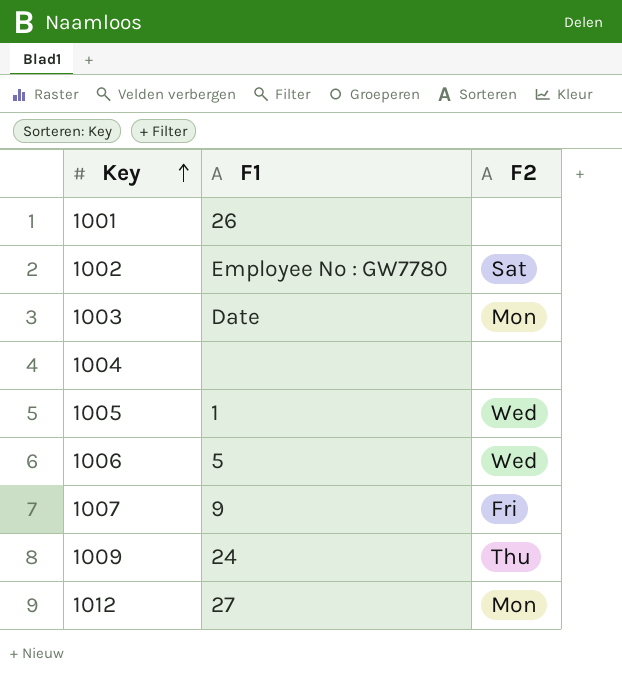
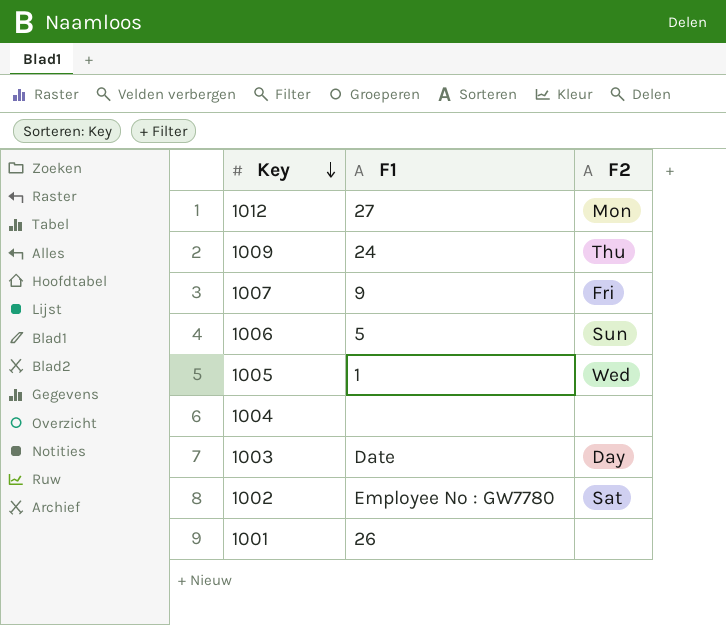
row order: Key ascending -> Key descending
1006 | F2: Wed -> Sun
1003 | F2: Mon -> Day

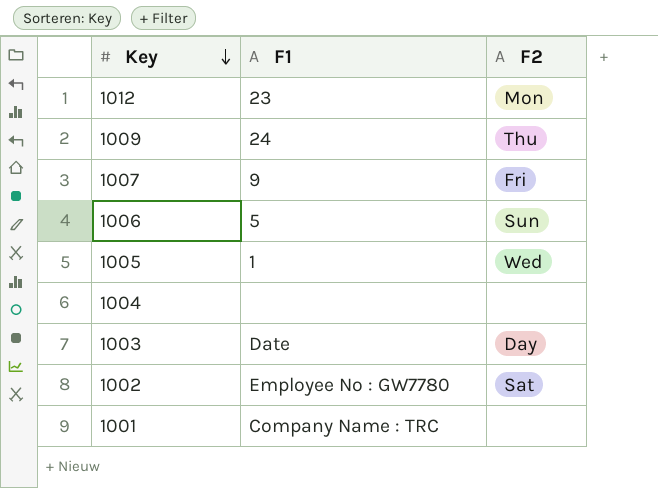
1012 | F1: 27 -> 23
1001 | F1: 26 -> Company Name : TRC

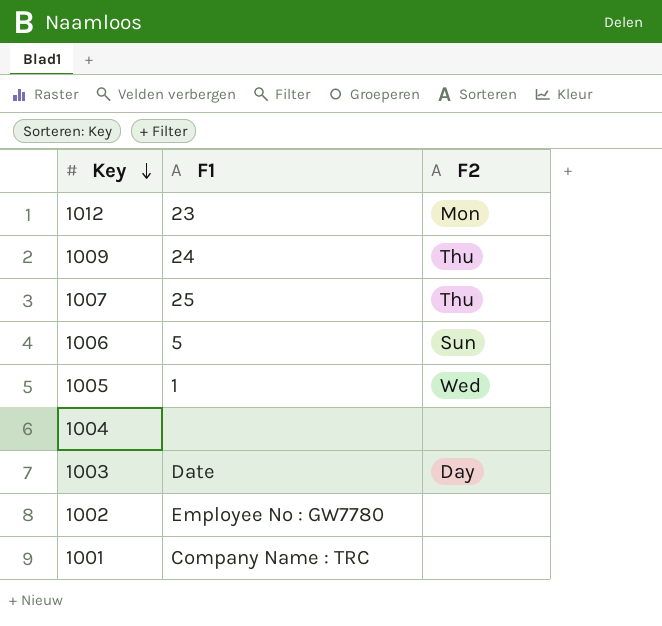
1007 | F1: 9 -> 25
1007 | F2: Fri -> Thu
1002 | F2: Sat -> none

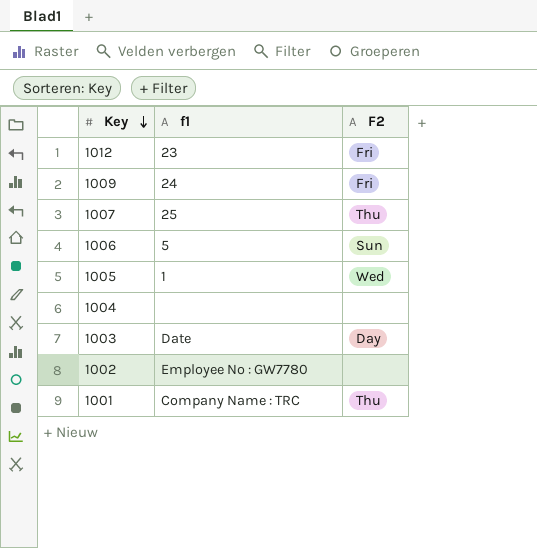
column name: F1 -> f1
1012 | F2: Mon -> Fri
1009 | F2: Thu -> Fri
1001 | F2: none -> Thu

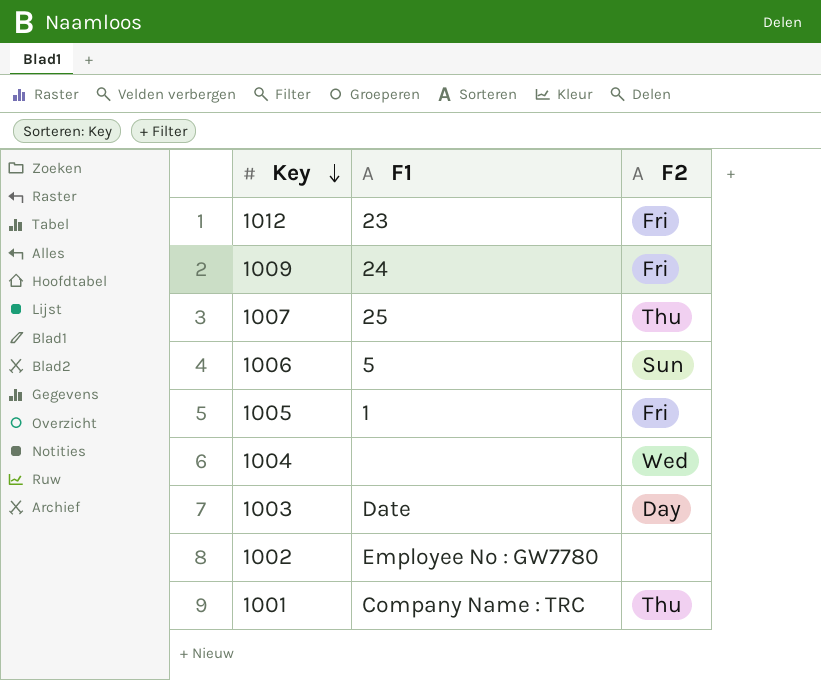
column name: f1 -> F1
1005 | F2: Wed -> Fri
1004 | F2: none -> Wed

